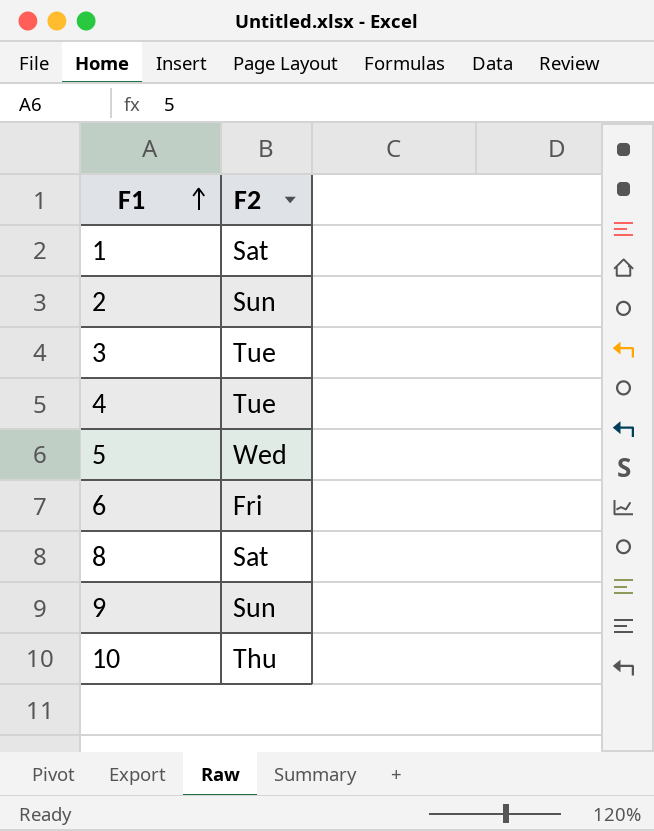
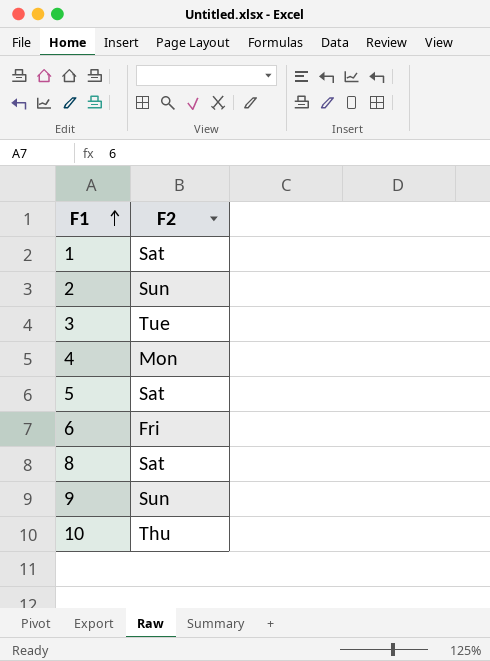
4 | F2: Tue -> Mon
5 | F2: Wed -> Sat

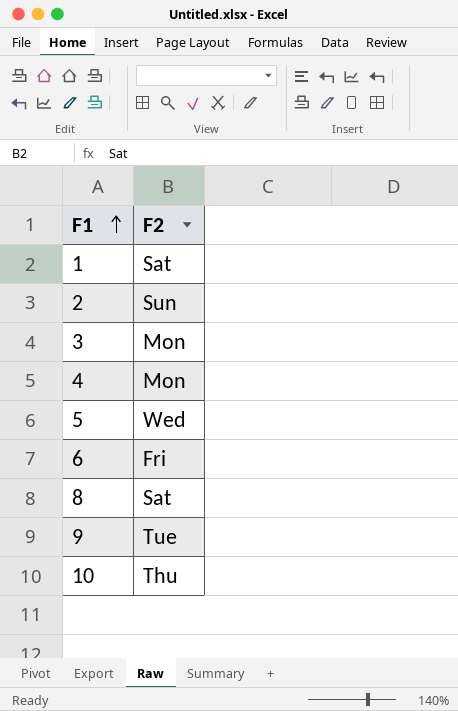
3 | F2: Tue -> Mon
5 | F2: Sat -> Wed
9 | F2: Sun -> Tue

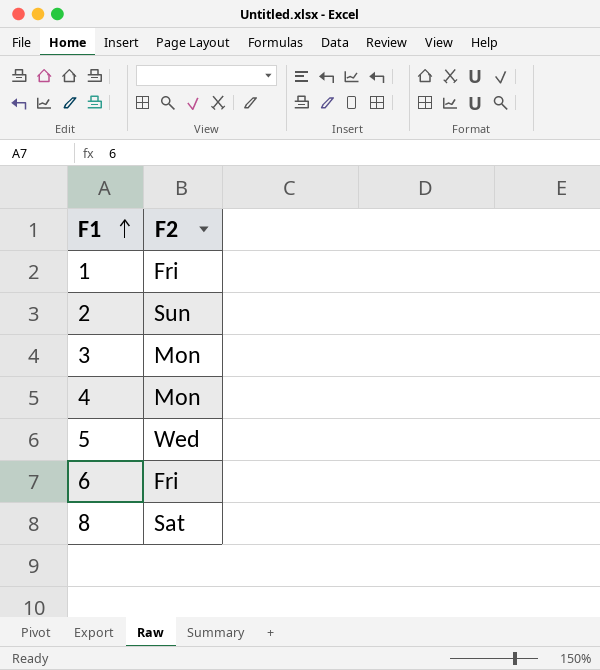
row 9: Tue -> none
row 10: Thu -> none
1 | F2: Sat -> Fri

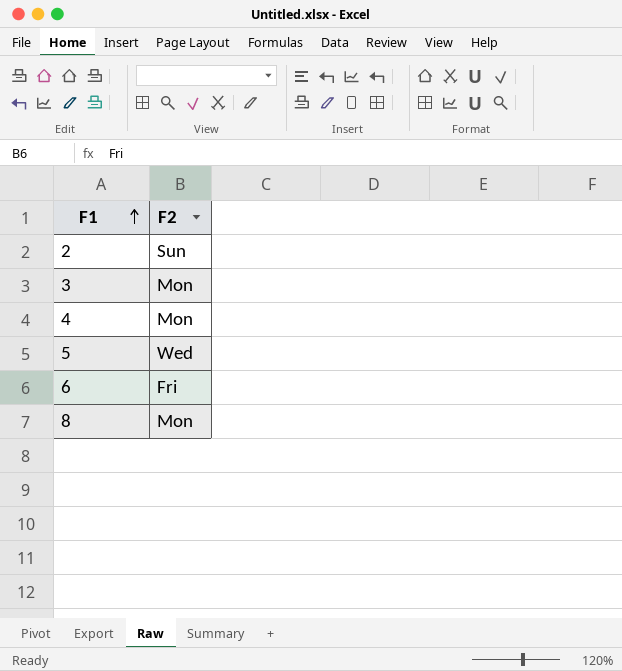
row 1: Fri -> none
8 | F2: Sat -> Mon

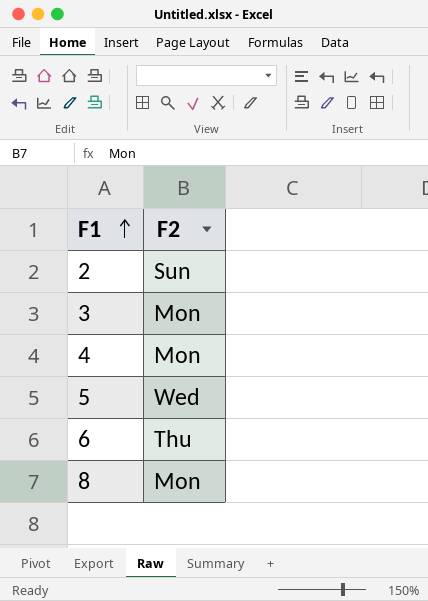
6 | F2: Fri -> Thu

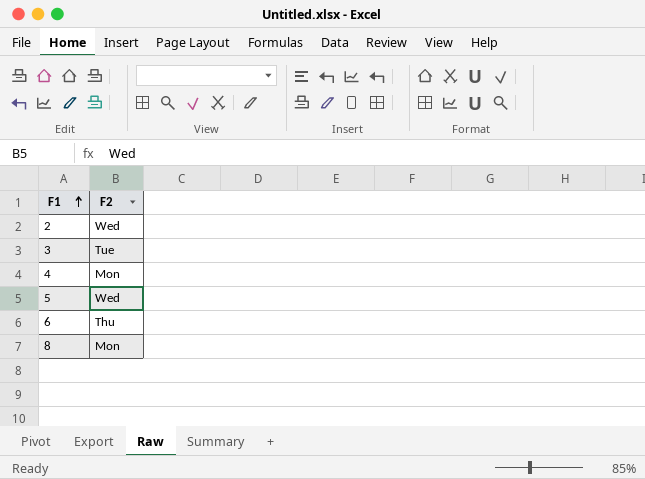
2 | F2: Sun -> Wed
3 | F2: Mon -> Tue

